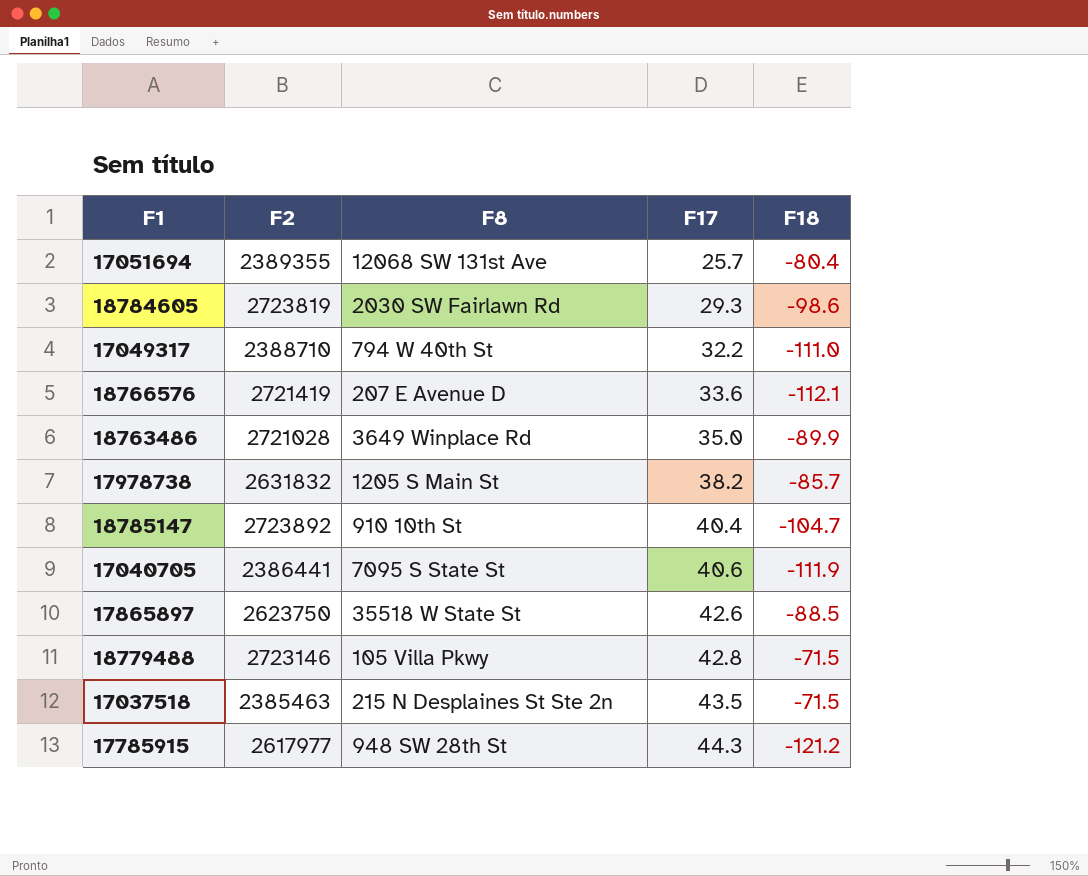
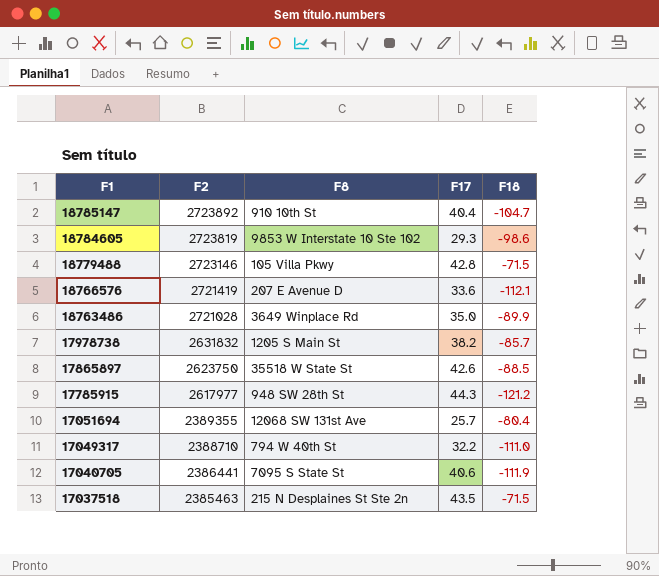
row order: F17 ascending -> F1 descending
18784605 | F8: 2030 SW Fairlawn Rd -> 9853 W Interstate 10 Ste 102

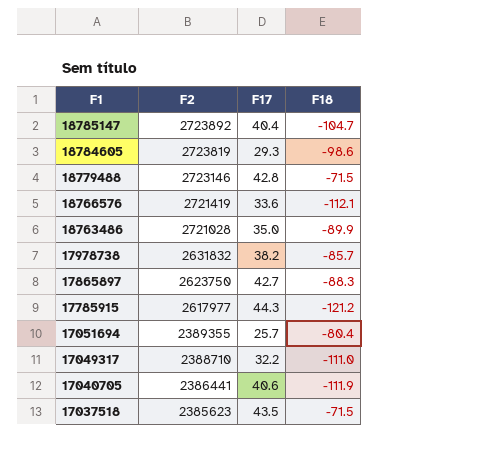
column F8 | position: 3 -> none
17865897 | F17: 42.6 -> 42.7
17865897 | F18: -88.5 -> -88.3
17037518 | F2: 2385463 -> 2385623

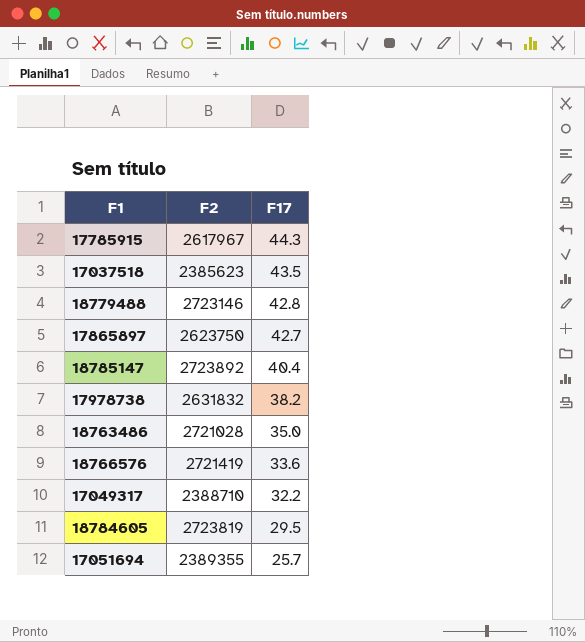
row order: F1 descending -> F17 descending
column F18 | position: 4 -> none
row 17040705: 2386441 | 40.6 | -111.9 -> none
17785915 | F2: 2617977 -> 2617967
18784605 | F17: 29.3 -> 29.5

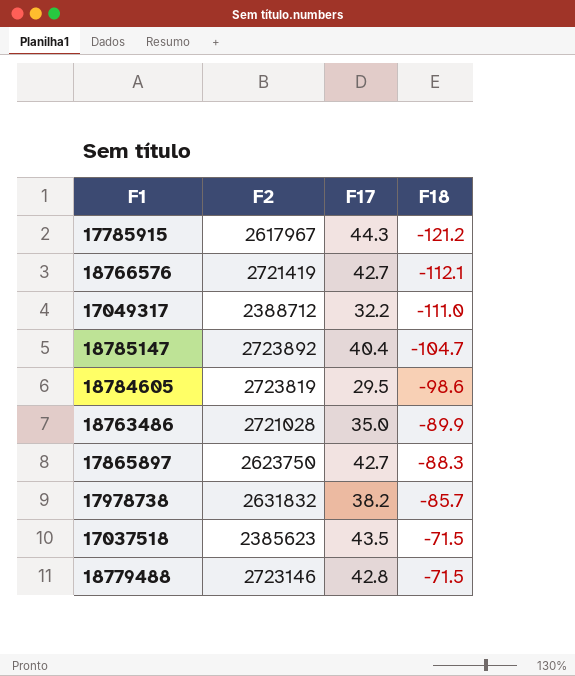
row order: F17 descending -> F18 ascending
column F18 | position: none -> 4
row 17051694: 2389355 | 25.7 -> none
18766576 | F17: 33.6 -> 42.7
17049317 | F2: 2388710 -> 2388712

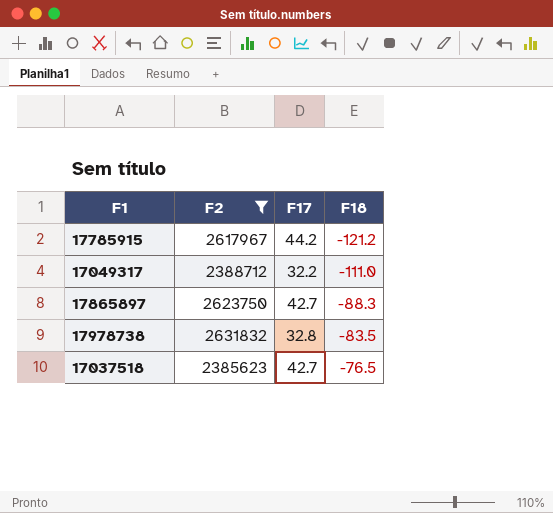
filter: none -> F2 <= 2631832
17785915 | F17: 44.3 -> 44.2
17978738 | F17: 38.2 -> 32.8
17978738 | F18: -85.7 -> -83.5
17037518 | F17: 43.5 -> 42.7
17037518 | F18: -71.5 -> -76.5

